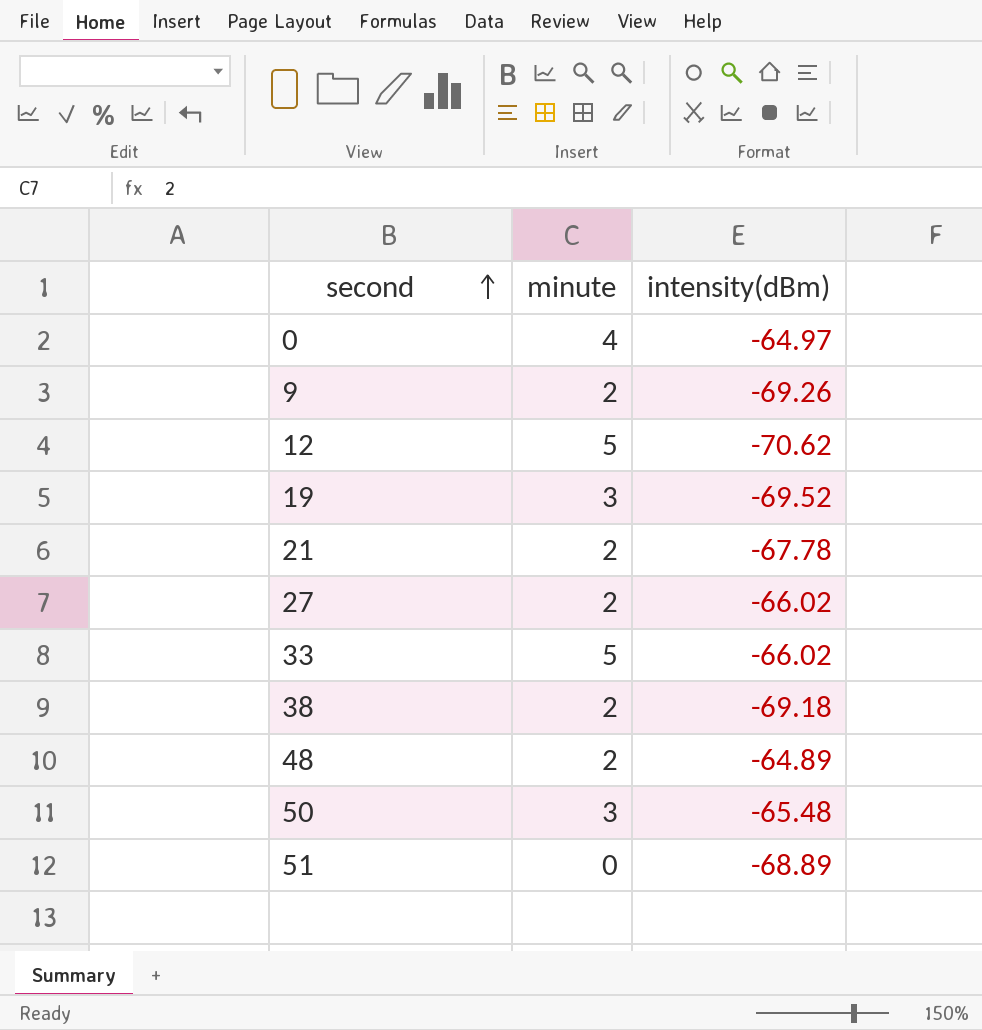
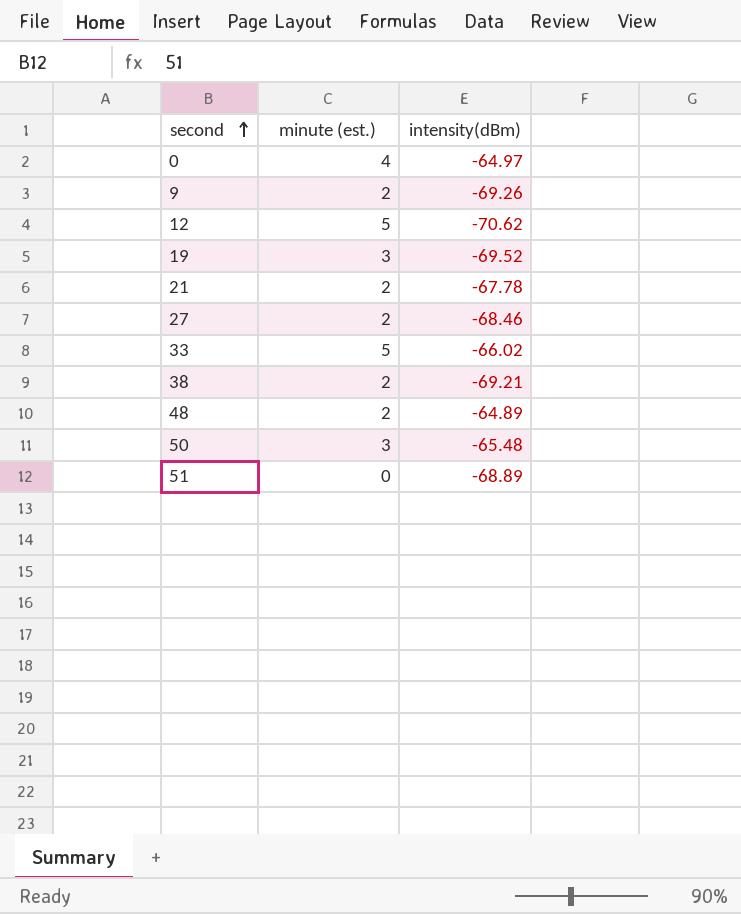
column name: minute -> minute (est.)
27 | intensity(dBm): -66.02 -> -68.46
38 | intensity(dBm): -69.18 -> -69.21

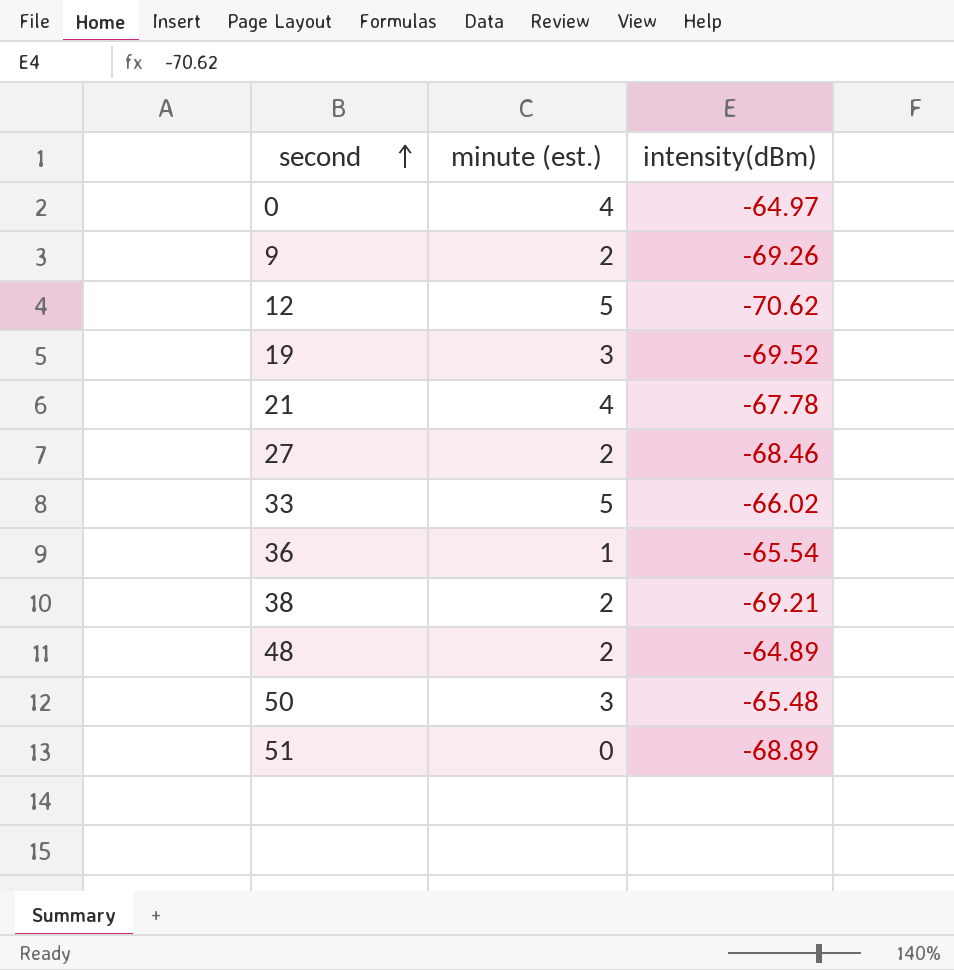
21 | minute (est.): 2 -> 4
row 36: none -> 1 | -65.54

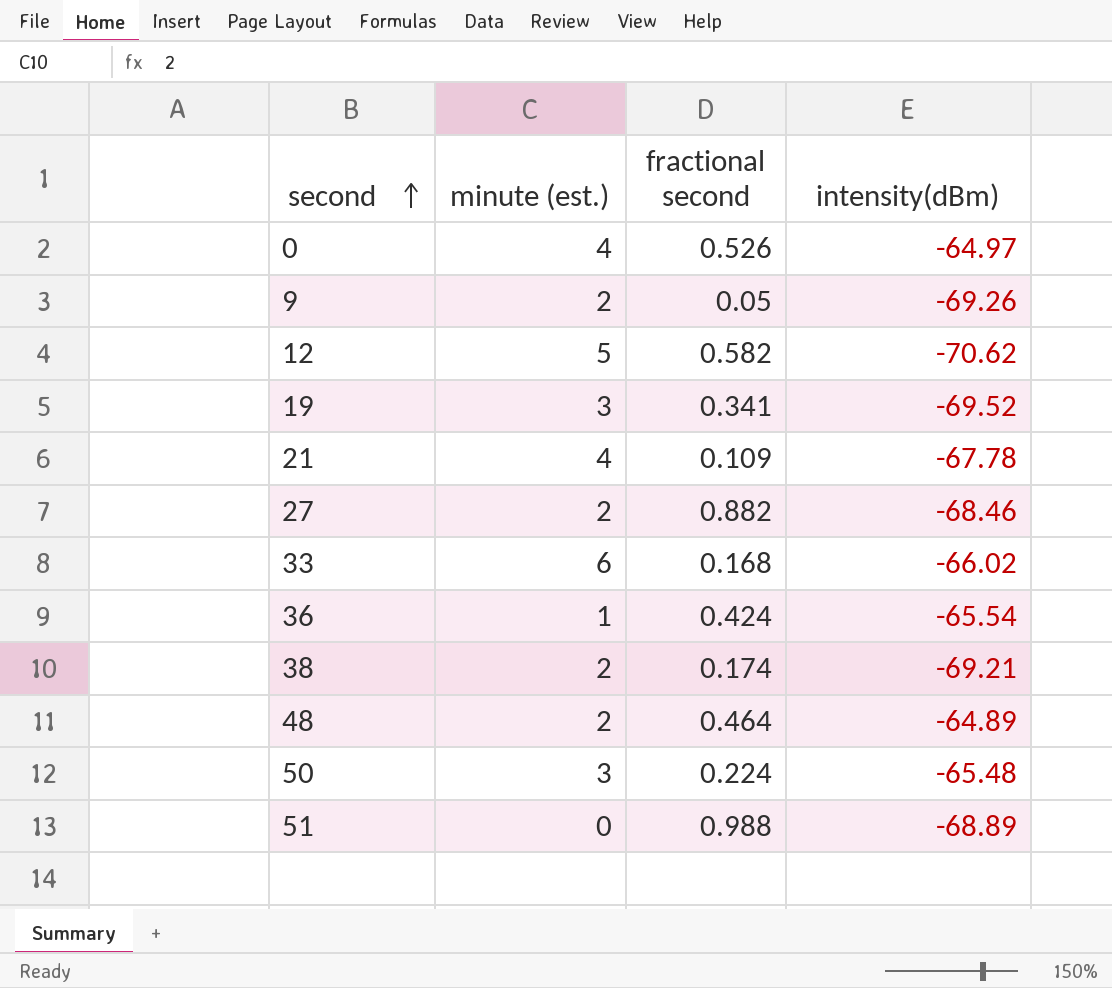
column fractional second | position: none -> 3
33 | minute (est.): 5 -> 6

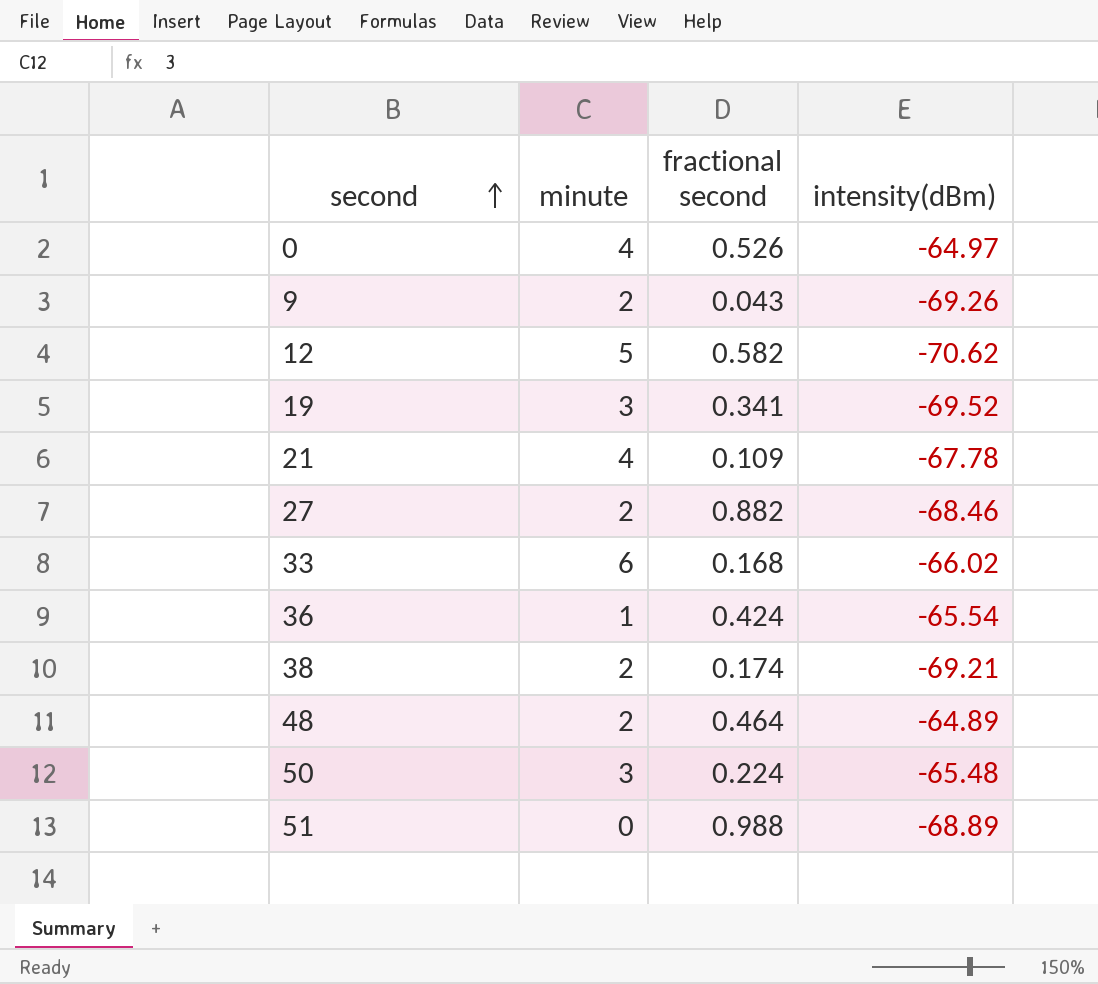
column name: minute (est.) -> minute
9 | fractional second: 0.05 -> 0.043

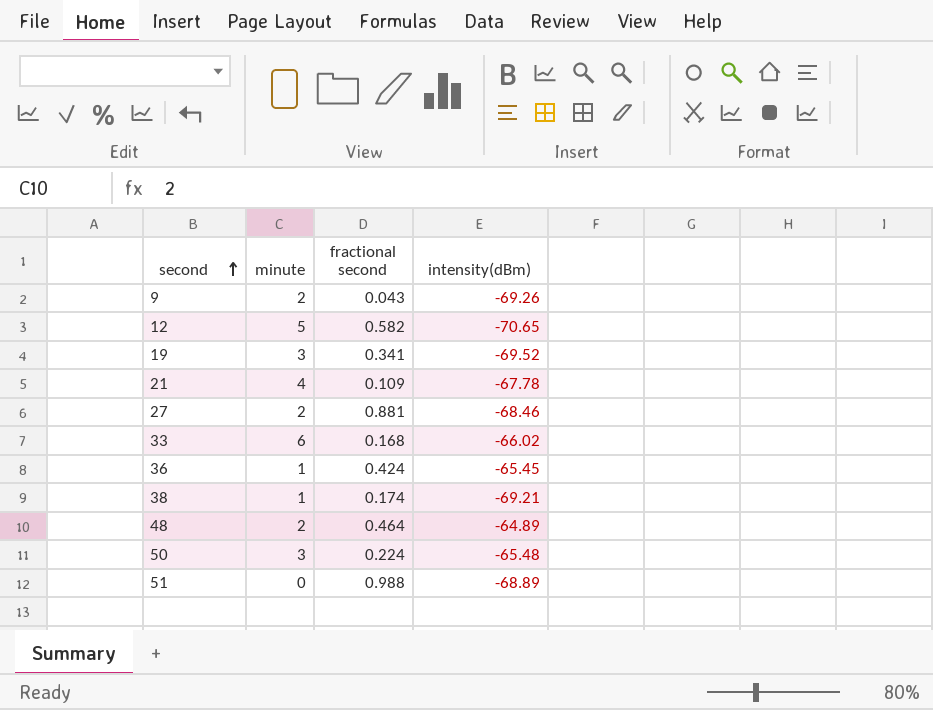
row 0: 4 | 0.526 | -64.97 -> none
12 | intensity(dBm): -70.62 -> -70.65
27 | fractional second: 0.882 -> 0.881
36 | intensity(dBm): -65.54 -> -65.45
38 | minute: 2 -> 1

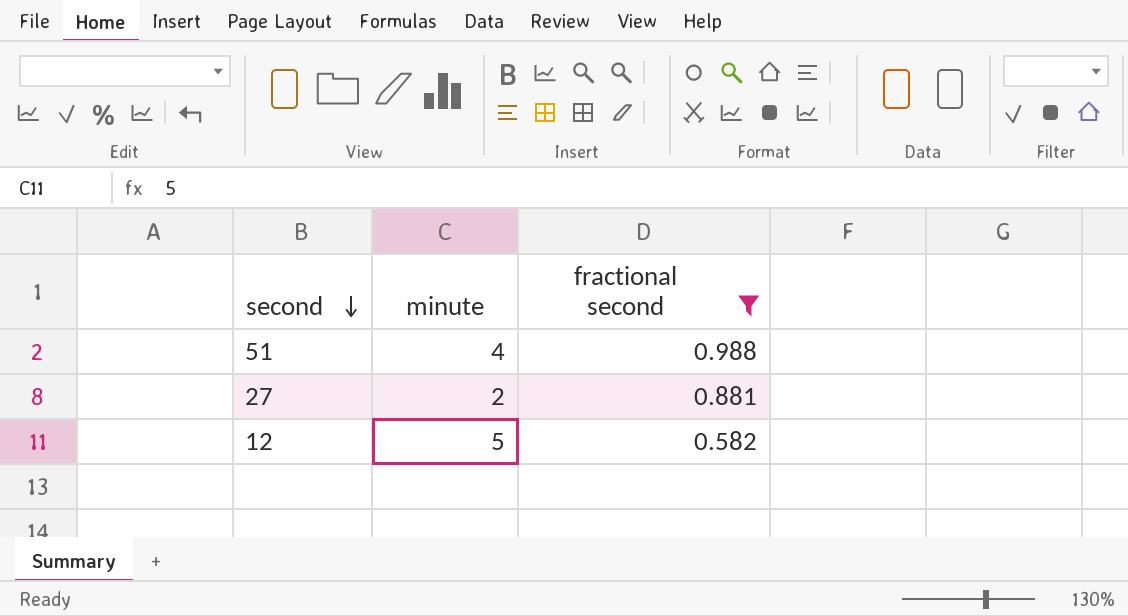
filter: none -> fractional second >= 0.582
row order: second ascending -> second descending
column intensity(dBm) | position: 4 -> none
51 | minute: 0 -> 4

